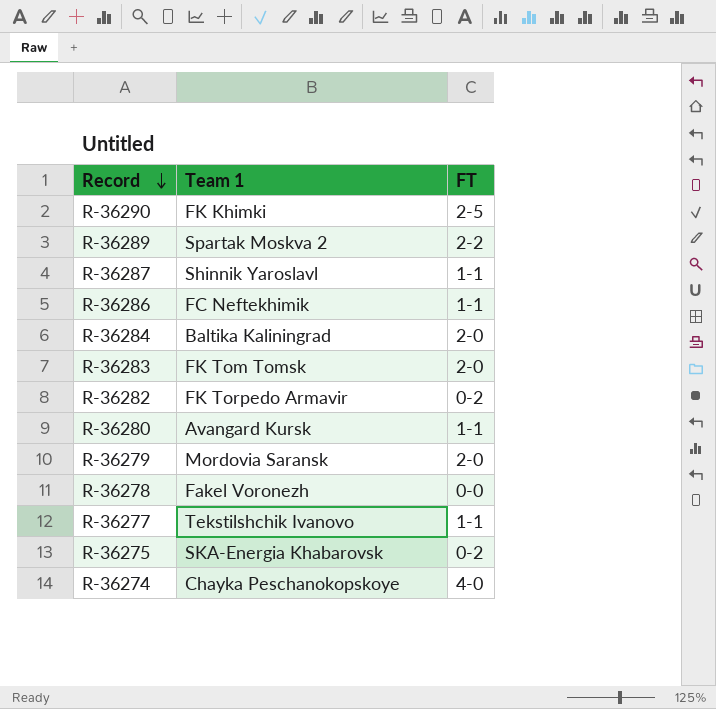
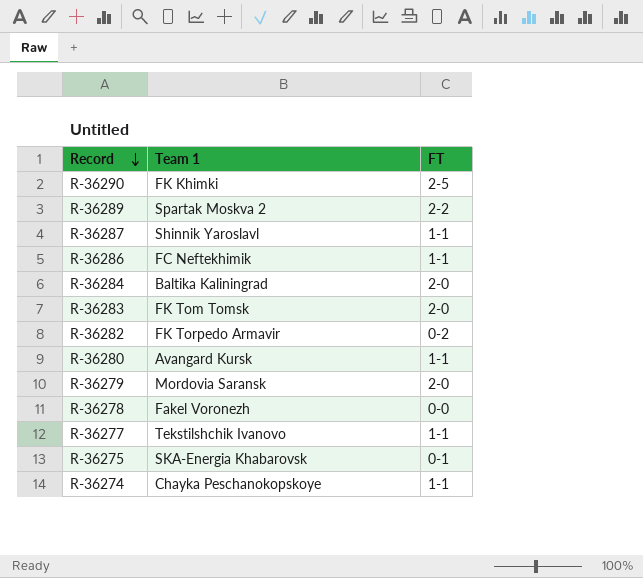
R-36275 | FT: 0-2 -> 0-1
R-36274 | FT: 4-0 -> 1-1

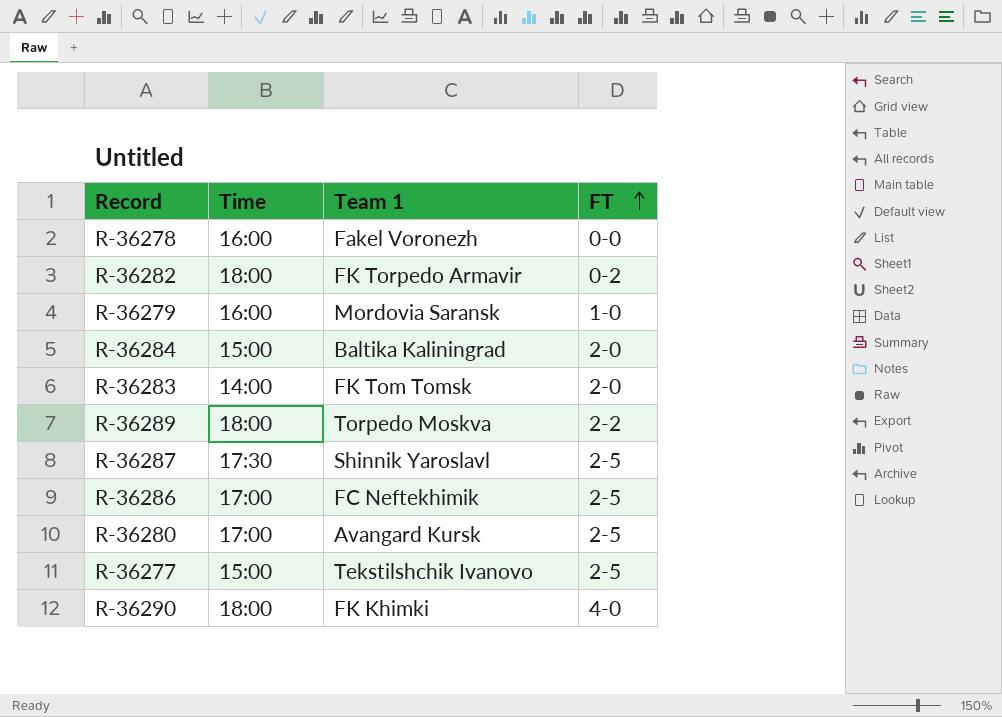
row order: Record descending -> FT ascending
column Time | position: none -> 2
row R-36275: SKA-Energia Khabarovsk | 0-1 -> none
row R-36274: Chayka Peschanokopskoye | 1-1 -> none
R-36279 | FT: 2-0 -> 1-0
R-36289 | Team 1: Spartak Moskva 2 -> Torpedo Moskva
R-36287 | FT: 1-1 -> 2-5
R-36286 | FT: 1-1 -> 2-5
R-36280 | FT: 1-1 -> 2-5
R-36277 | FT: 1-1 -> 2-5
R-36290 | FT: 2-5 -> 4-0

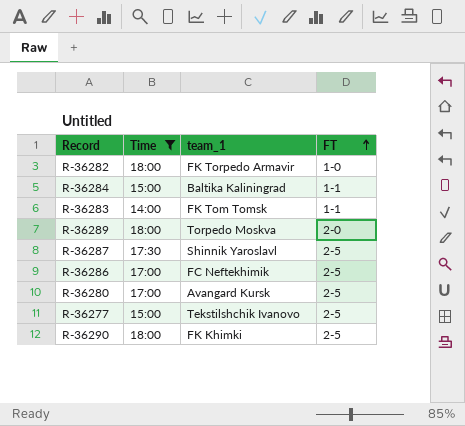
filter: none -> Time != 16:00
column name: Team 1 -> team_1
R-36282 | FT: 0-2 -> 1-0
R-36284 | FT: 2-0 -> 1-1
R-36283 | FT: 2-0 -> 1-1
R-36289 | FT: 2-2 -> 2-0
R-36290 | FT: 4-0 -> 2-5

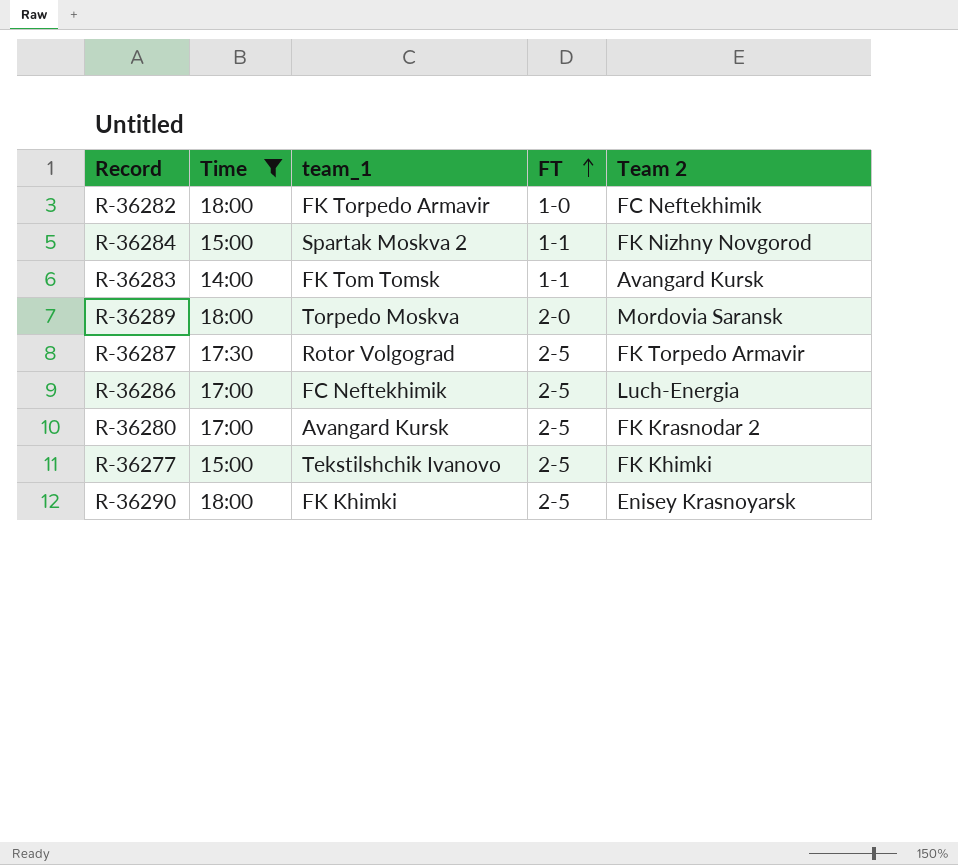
column Team 2 | position: none -> 5
R-36284 | team_1: Baltika Kaliningrad -> Spartak Moskva 2
R-36287 | team_1: Shinnik Yaroslavl -> Rotor Volgograd

